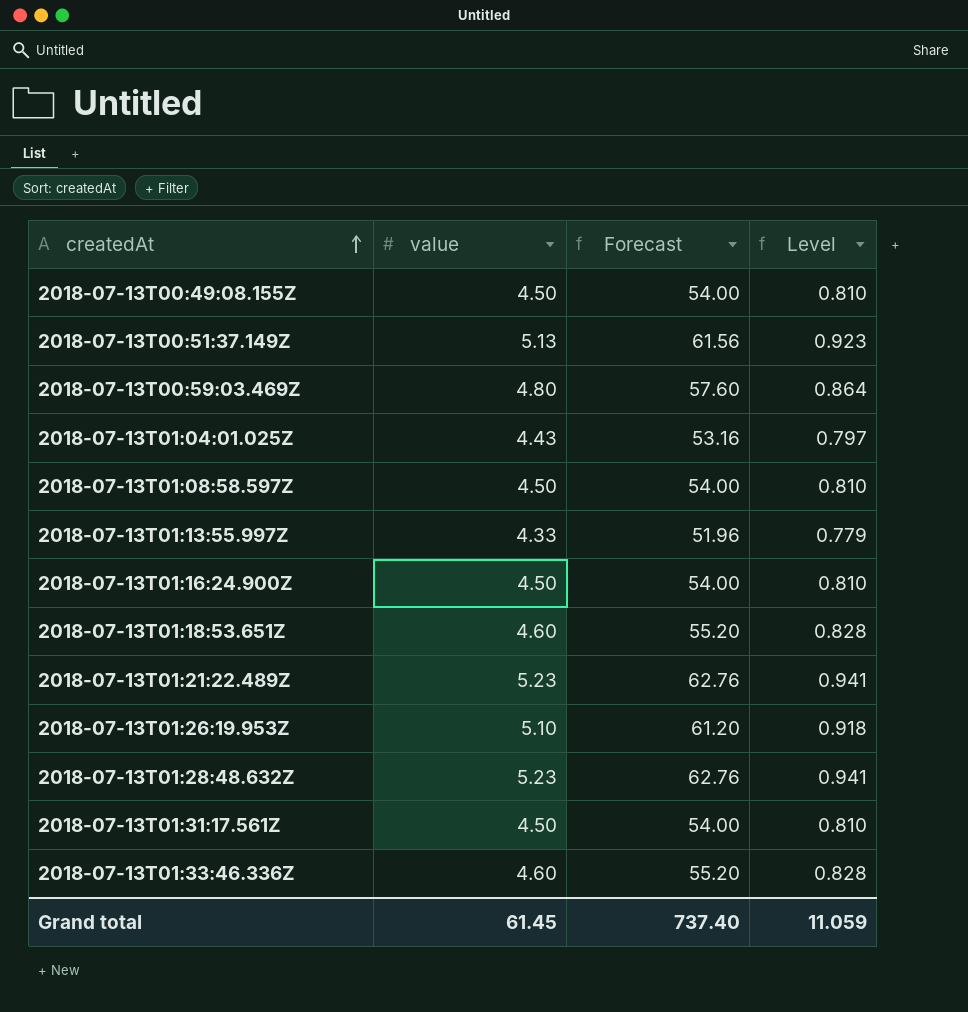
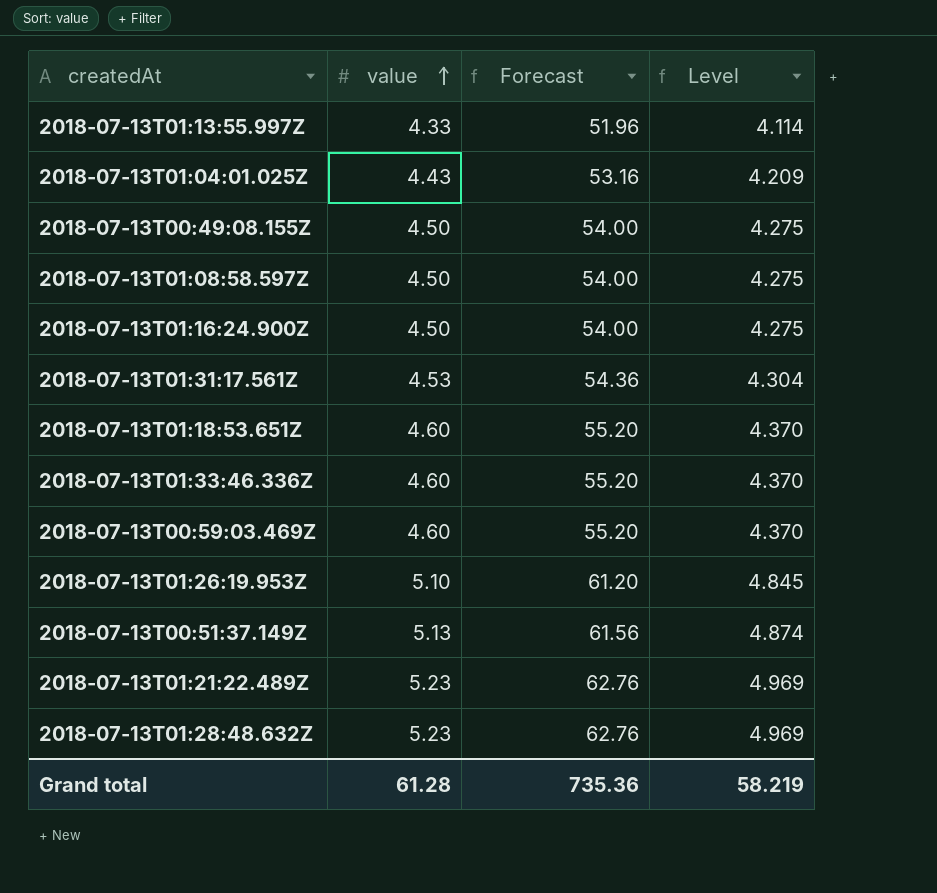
row order: createdAt ascending -> value ascending
column Level | formula: [value] * 0.18 -> [value] * 0.95
2018-07-13T01:31:17.561Z | value: 4.50 -> 4.53
2018-07-13T01:31:17.561Z | Forecast: 54.00 -> 54.36
2018-07-13T00:59:03.469Z | value: 4.80 -> 4.60
2018-07-13T00:59:03.469Z | Forecast: 57.60 -> 55.20
Grand total | value: 61.45 -> 61.28
Grand total | Forecast: 737.40 -> 735.36
Grand total | Level: 11.059 -> 58.219

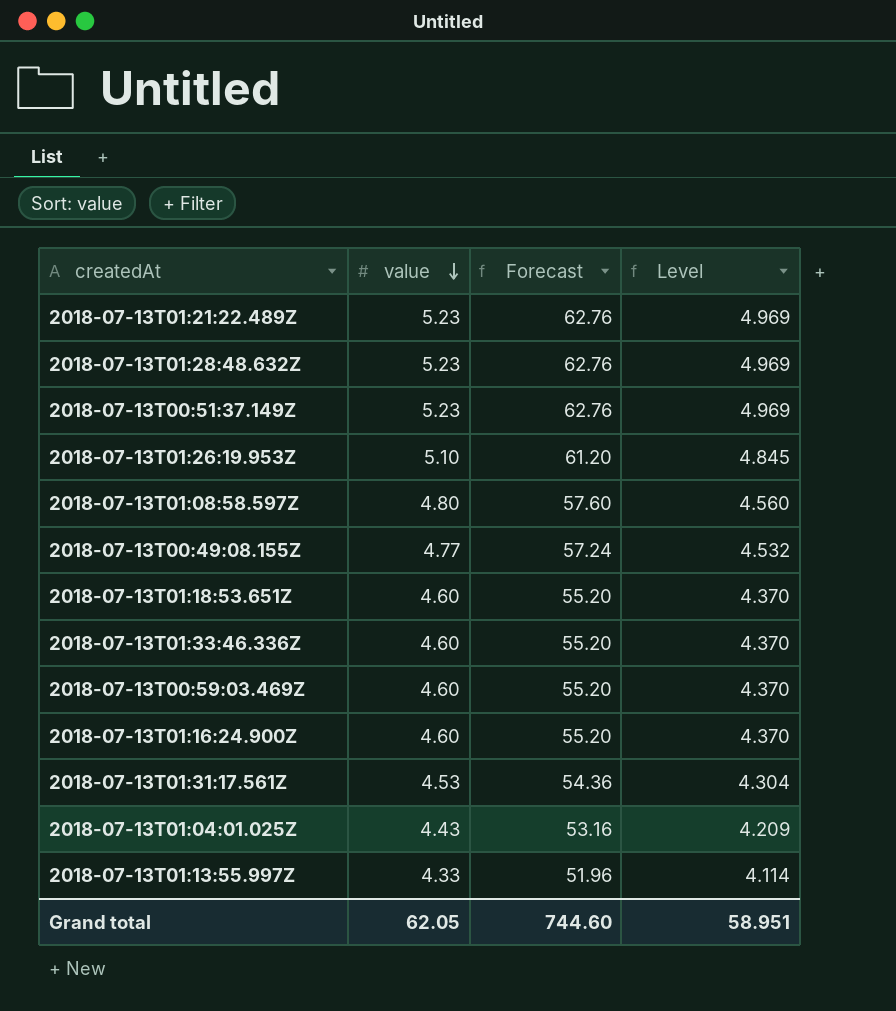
row order: value ascending -> value descending
2018-07-13T00:51:37.149Z | value: 5.13 -> 5.23
2018-07-13T00:51:37.149Z | Forecast: 61.56 -> 62.76
2018-07-13T00:51:37.149Z | Level: 4.874 -> 4.969
2018-07-13T01:08:58.597Z | value: 4.50 -> 4.80
2018-07-13T01:08:58.597Z | Forecast: 54.00 -> 57.60
2018-07-13T01:08:58.597Z | Level: 4.275 -> 4.560
2018-07-13T00:49:08.155Z | value: 4.50 -> 4.77
2018-07-13T00:49:08.155Z | Forecast: 54.00 -> 57.24
2018-07-13T00:49:08.155Z | Level: 4.275 -> 4.532
2018-07-13T01:16:24.900Z | value: 4.50 -> 4.60
2018-07-13T01:16:24.900Z | Forecast: 54.00 -> 55.20
2018-07-13T01:16:24.900Z | Level: 4.275 -> 4.370
Grand total | value: 61.28 -> 62.05
Grand total | Forecast: 735.36 -> 744.60
Grand total | Level: 58.219 -> 58.951

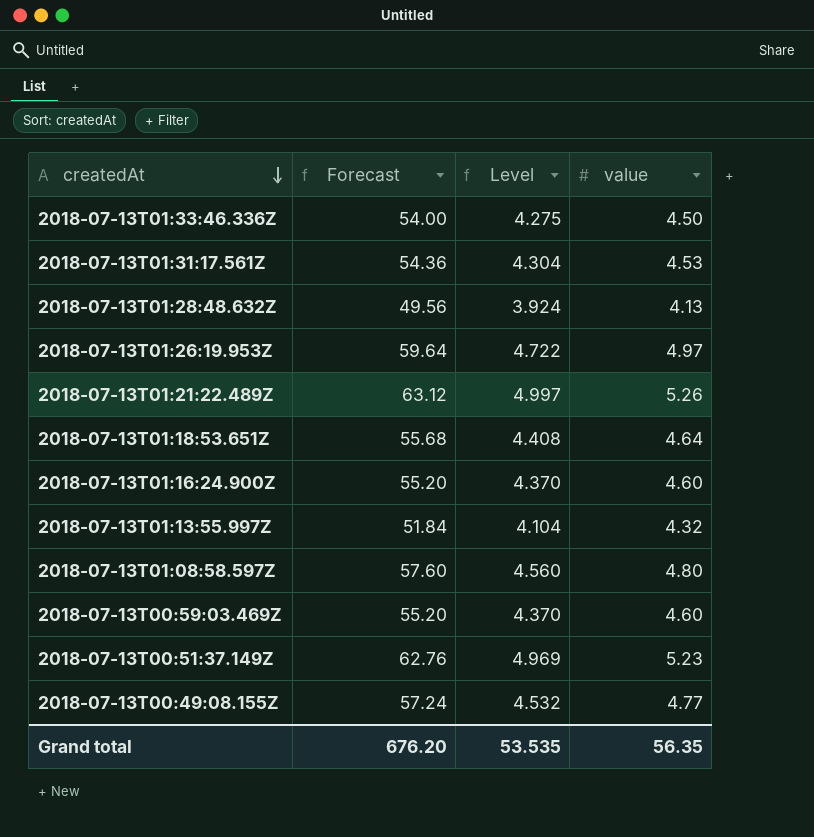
row order: value descending -> createdAt descending
column value | position: 2 -> 4
row 2018-07-13T01:04:01.025Z: 4.43 | 53.16 | 4.209 -> none
2018-07-13T01:33:46.336Z | Forecast: 55.20 -> 54.00
2018-07-13T01:33:46.336Z | Level: 4.370 -> 4.275
2018-07-13T01:33:46.336Z | value: 4.60 -> 4.50
2018-07-13T01:28:48.632Z | Forecast: 62.76 -> 49.56
2018-07-13T01:28:48.632Z | Level: 4.969 -> 3.924
2018-07-13T01:28:48.632Z | value: 5.23 -> 4.13
2018-07-13T01:26:19.953Z | Forecast: 61.20 -> 59.64
2018-07-13T01:26:19.953Z | Level: 4.845 -> 4.722
2018-07-13T01:26:19.953Z | value: 5.10 -> 4.97
2018-07-13T01:21:22.489Z | Forecast: 62.76 -> 63.12
2018-07-13T01:21:22.489Z | Level: 4.969 -> 4.997
2018-07-13T01:21:22.489Z | value: 5.23 -> 5.26
2018-07-13T01:18:53.651Z | Forecast: 55.20 -> 55.68
2018-07-13T01:18:53.651Z | Level: 4.370 -> 4.408
2018-07-13T01:18:53.651Z | value: 4.60 -> 4.64
2018-07-13T01:13:55.997Z | Forecast: 51.96 -> 51.84
2018-07-13T01:13:55.997Z | Level: 4.114 -> 4.104
2018-07-13T01:13:55.997Z | value: 4.33 -> 4.32
Grand total | Forecast: 744.60 -> 676.20
Grand total | Level: 58.951 -> 53.535
Grand total | value: 62.05 -> 56.35

